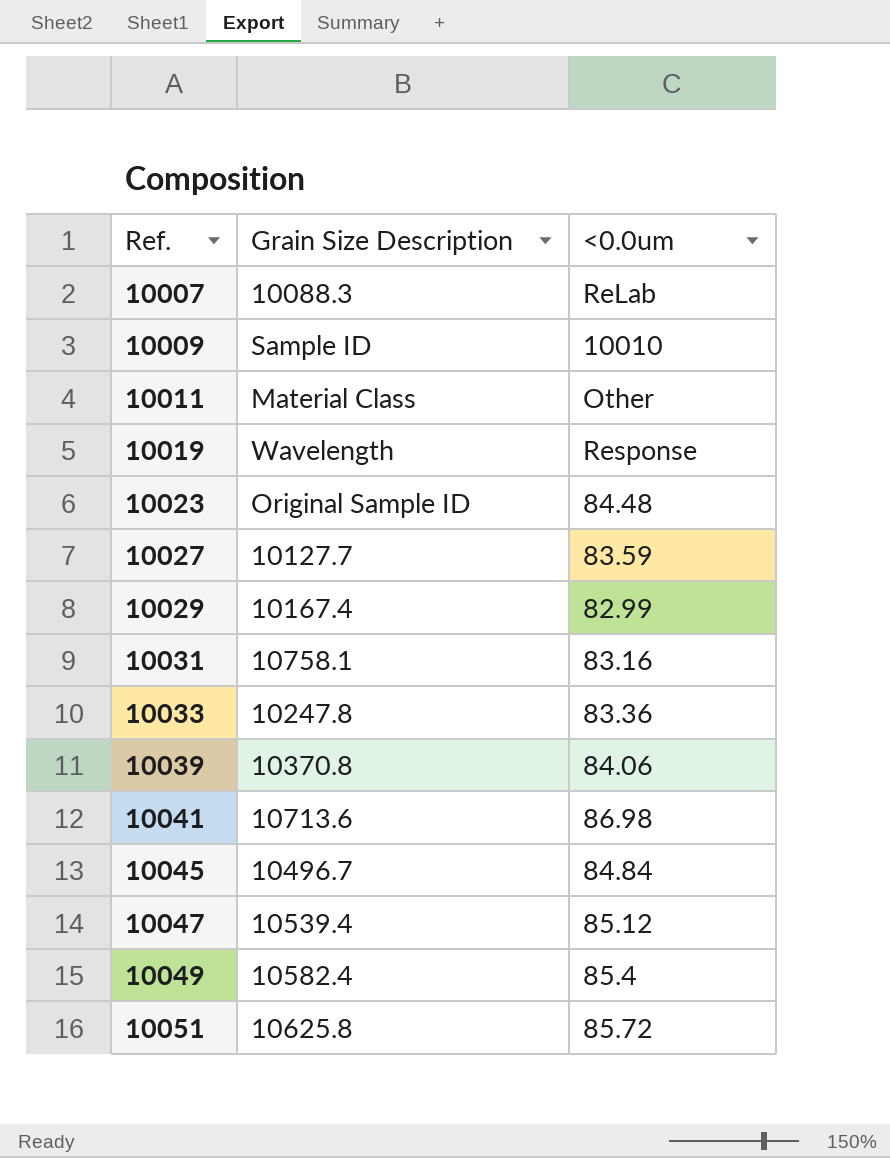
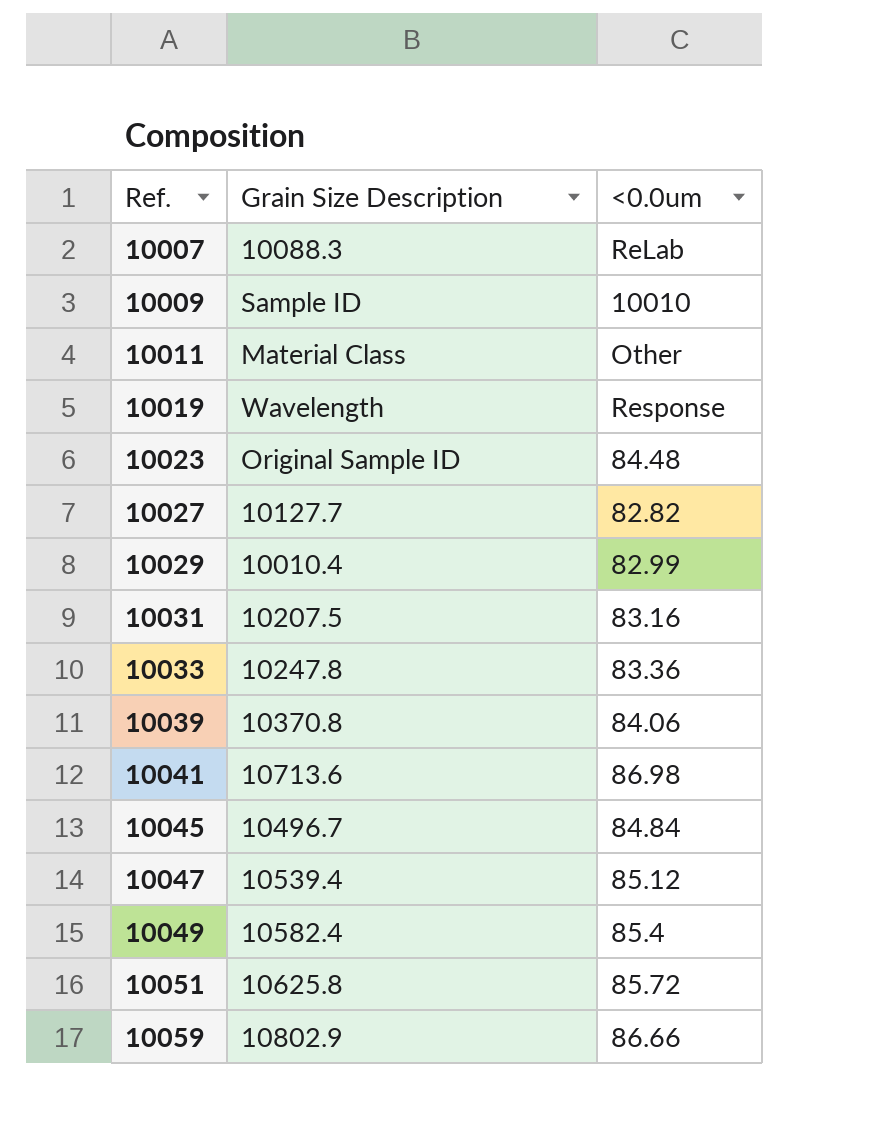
10027 | <0.0um: 83.59 -> 82.82
10029 | Grain Size Description: 10167.4 -> 10010.4
10031 | Grain Size Description: 10758.1 -> 10207.5
row 10059: none -> 10802.9 | 86.66

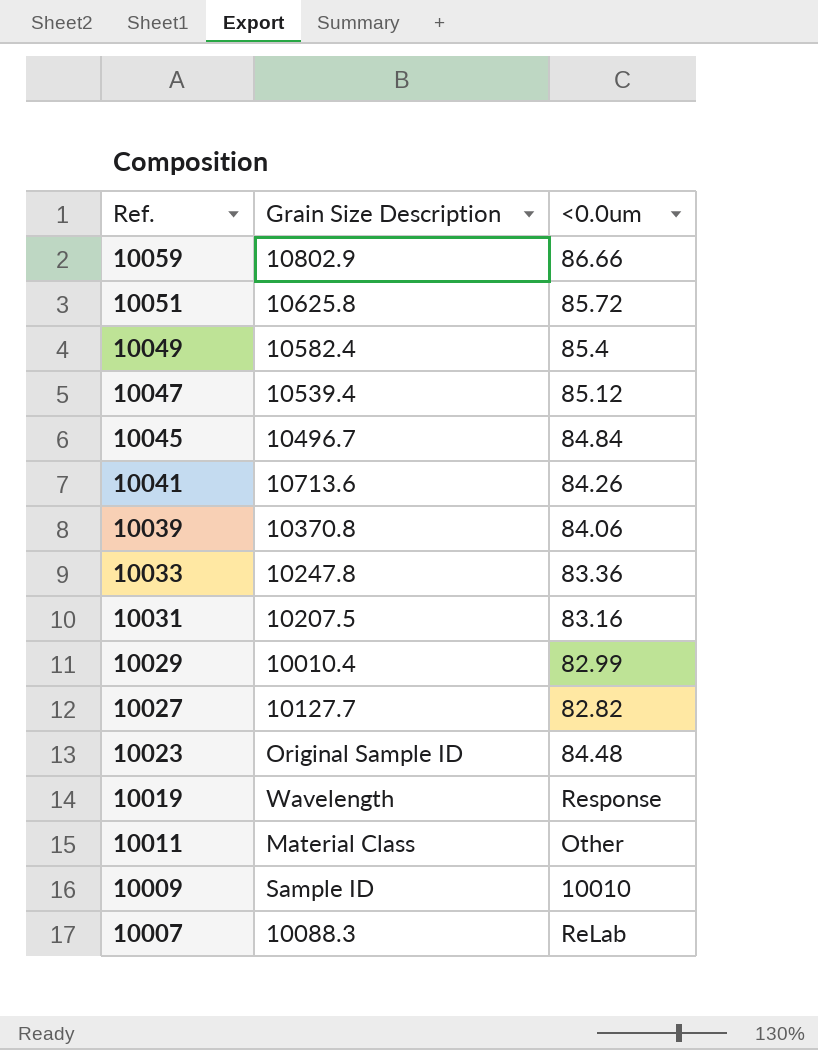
row order: Ref. ascending -> Ref. descending
10041 | <0.0um: 86.98 -> 84.26

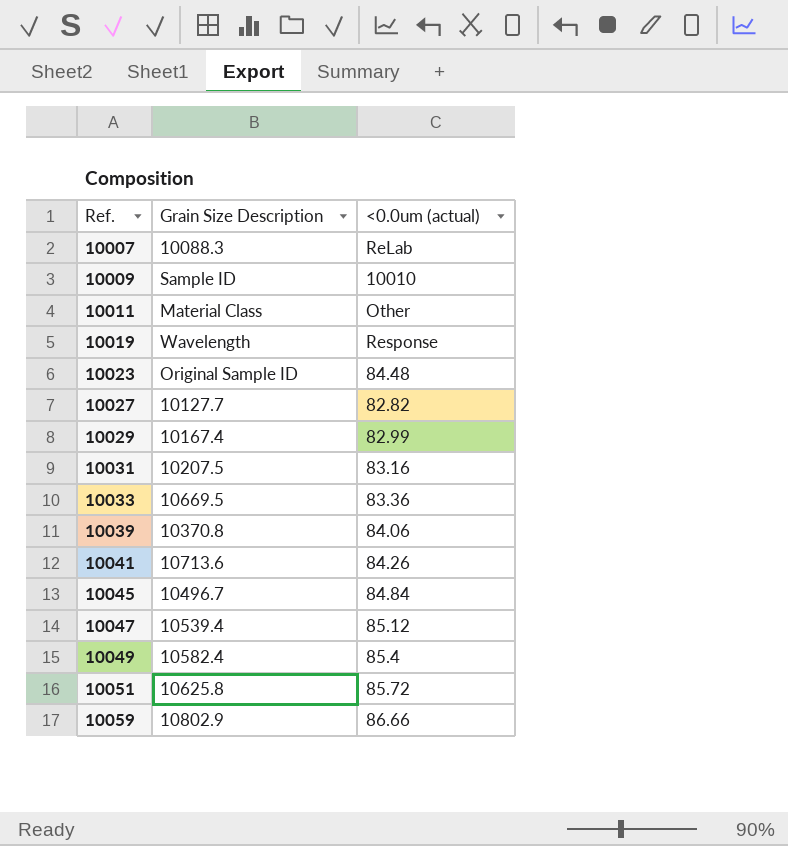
row order: Ref. descending -> Ref. ascending
column name: <0.0um -> <0.0um (actual)
10029 | Grain Size Description: 10010.4 -> 10167.4
10033 | Grain Size Description: 10247.8 -> 10669.5

